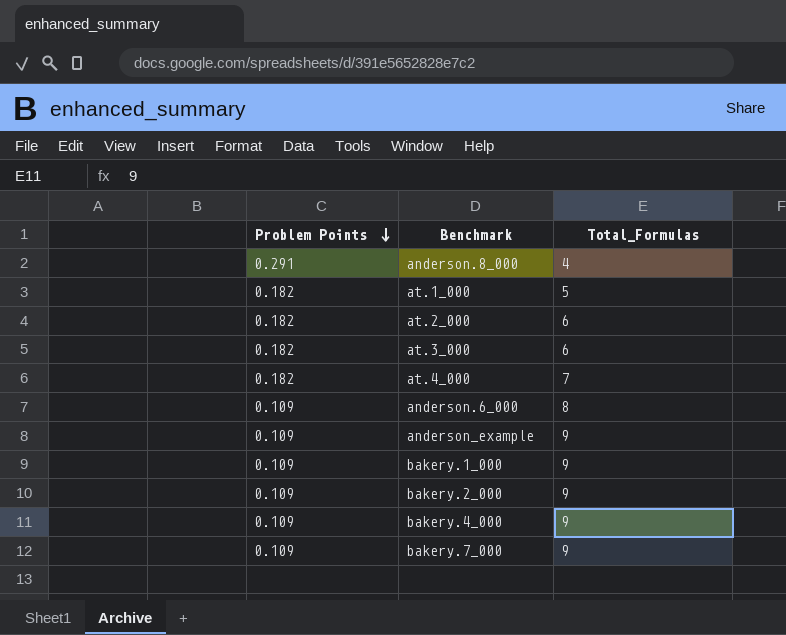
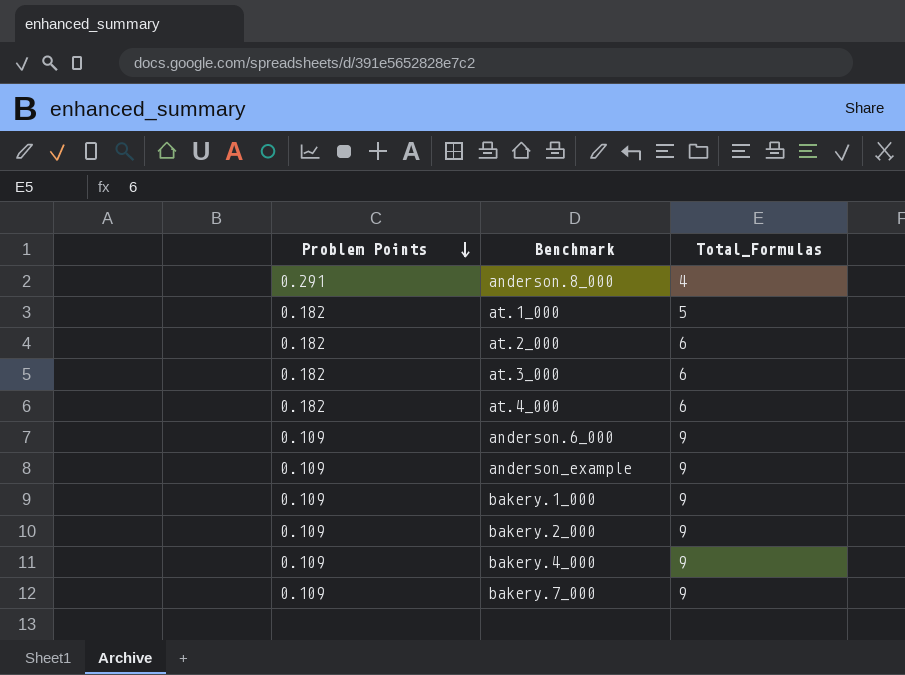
at.4_000 | Total_Formulas: 7 -> 6
anderson.6_000 | Total_Formulas: 8 -> 9

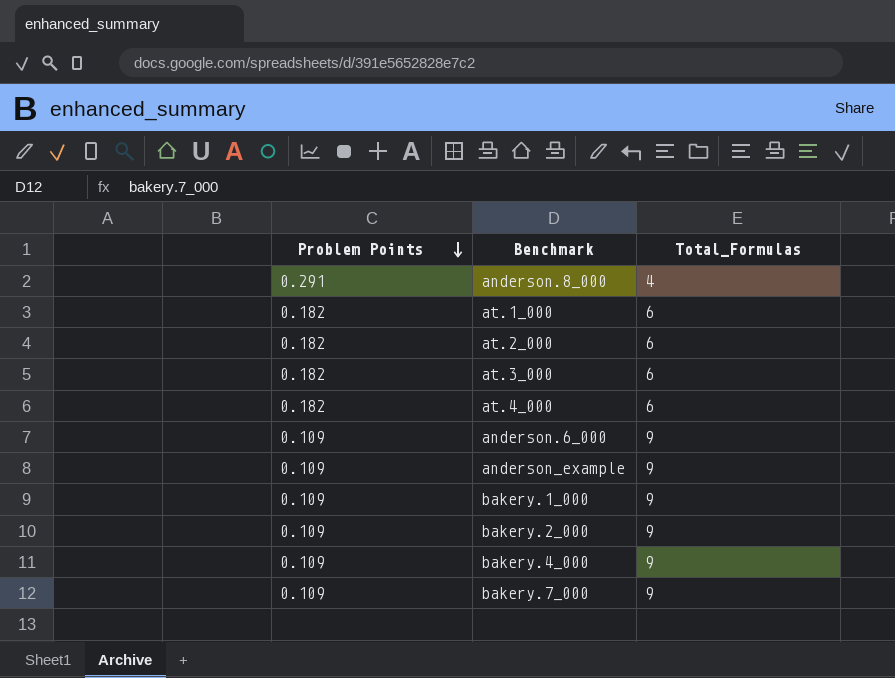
at.1_000 | Total_Formulas: 5 -> 6

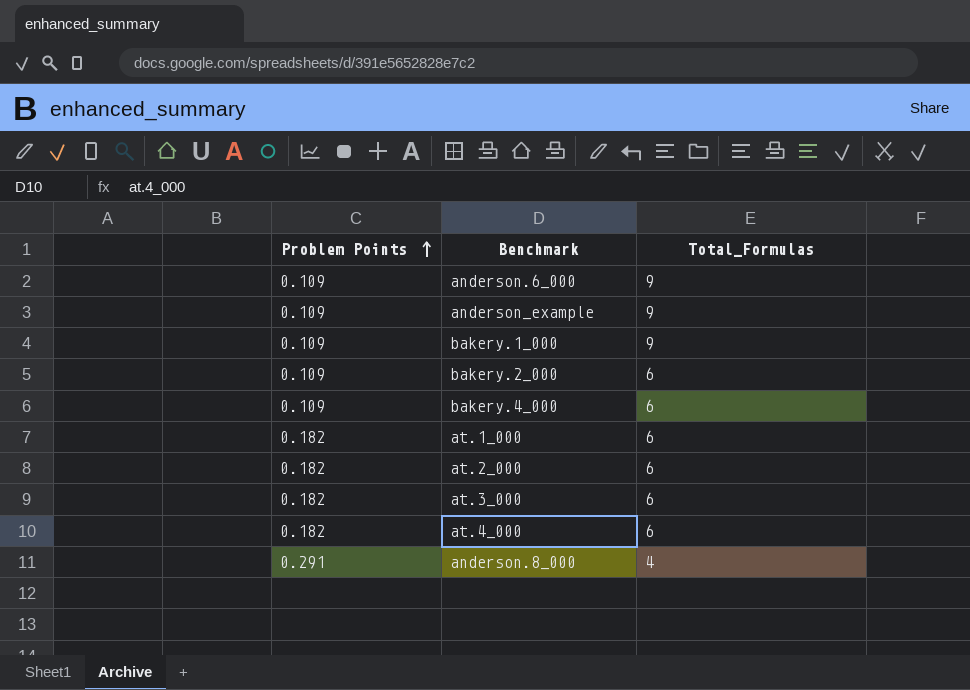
row order: Problem Points descending -> Problem Points ascending
row bakery.7_000: 0.109 | 9 -> none
bakery.2_000 | Total_Formulas: 9 -> 6
bakery.4_000 | Total_Formulas: 9 -> 6

